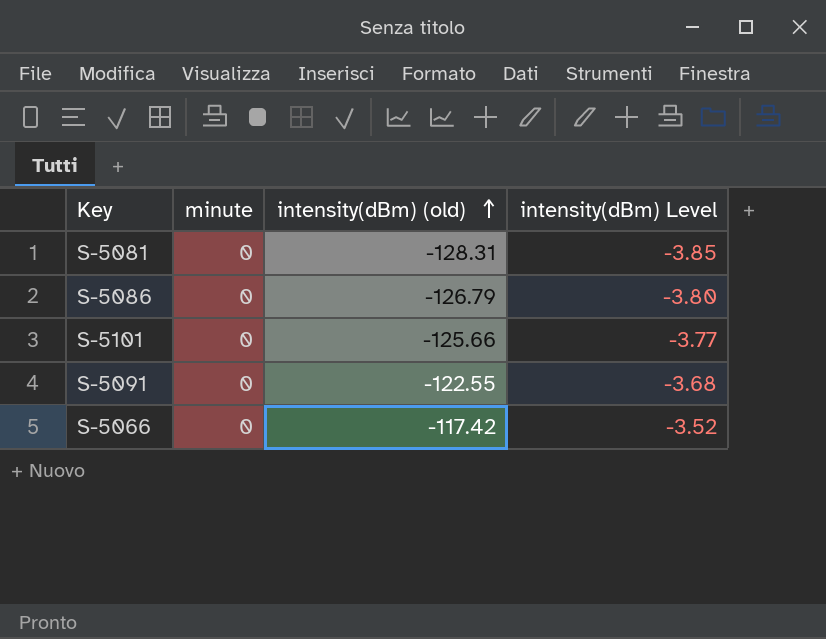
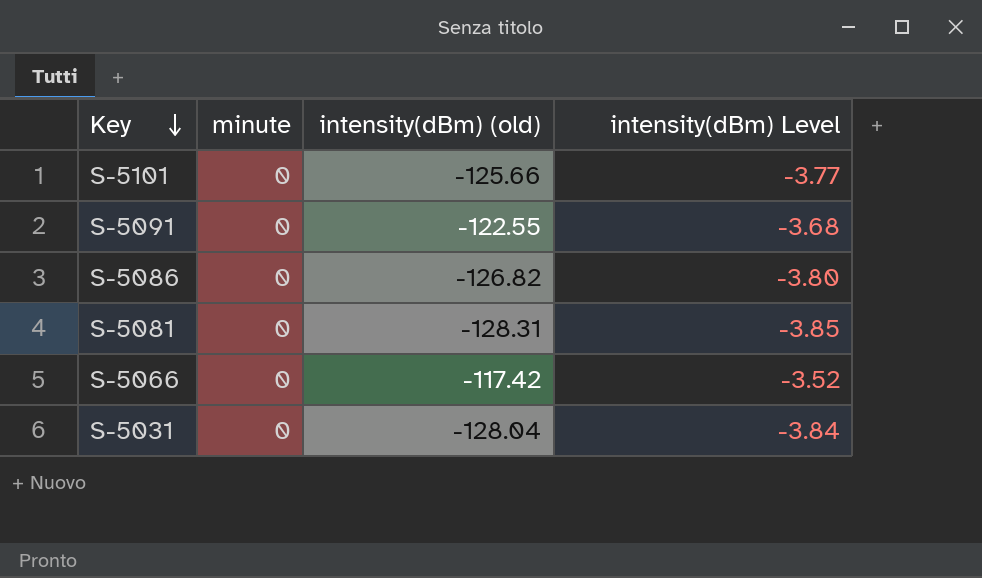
row order: intensity(dBm) (old) ascending -> Key descending
S-5086 | intensity(dBm) (old): -126.79 -> -126.82
row S-5031: none -> 0 | -128.04 | -3.84

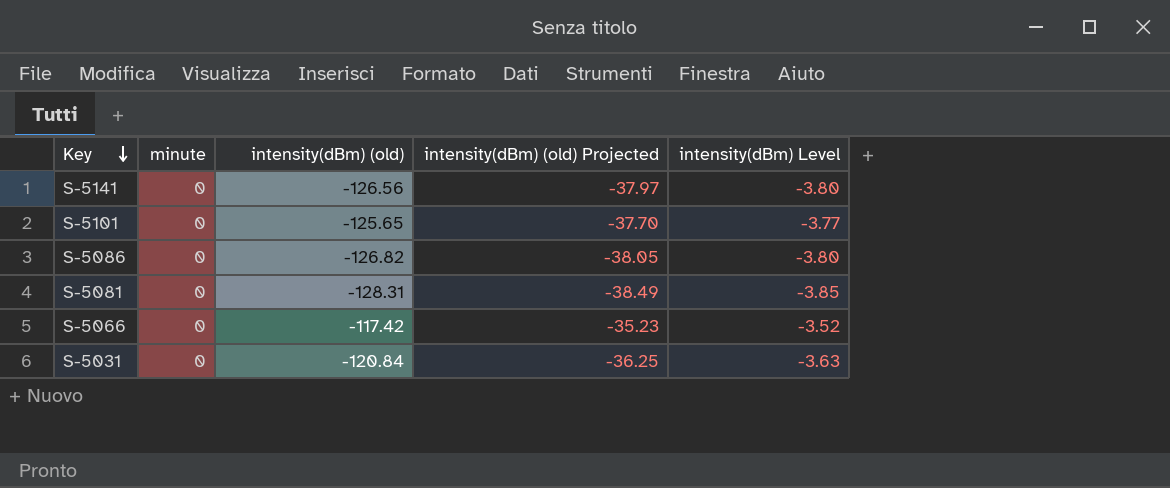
column intensity(dBm) (old) Projected | formula: none -> [intensity(dBm) (old)] * 0.3
row S-5091: 0 | -122.55 | -3.68 -> none
row S-5141: none -> 0 | -126.56 | -37.97 | -3.80
S-5101 | intensity(dBm) (old): -125.66 -> -125.65
S-5031 | intensity(dBm) (old): -128.04 -> -120.84
S-5031 | intensity(dBm) Level: -3.84 -> -3.63

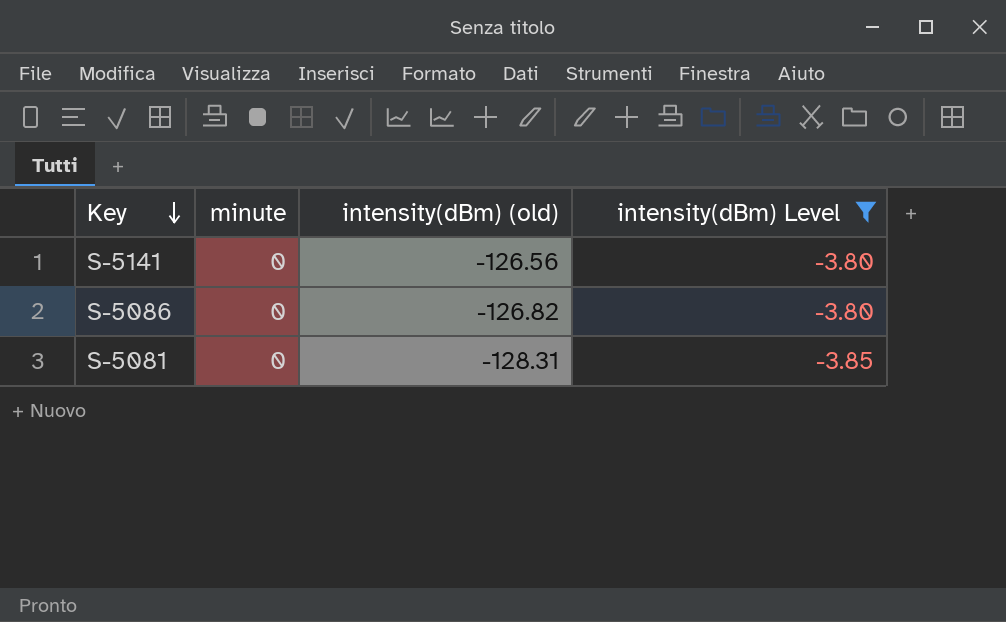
filter: none -> intensity(dBm) Level <= -3.80
column intensity(dBm) (old) Projected | formula: [intensity(dBm) (old)] * 0.3 -> none

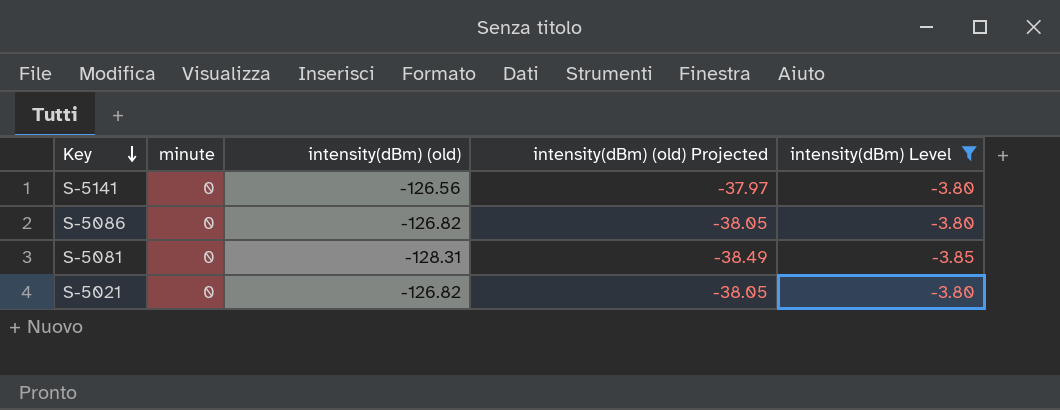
column intensity(dBm) (old) Projected | formula: none -> [intensity(dBm) (old)] * 0.3
row S-5021: none -> 0 | -126.82 | -38.05 | -3.80

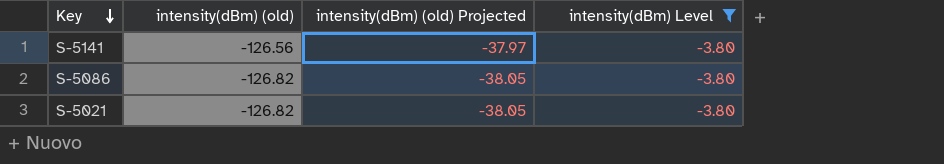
column minute | position: 2 -> none
row S-5081: 0 | -128.31 | -38.49 | -3.85 -> none

